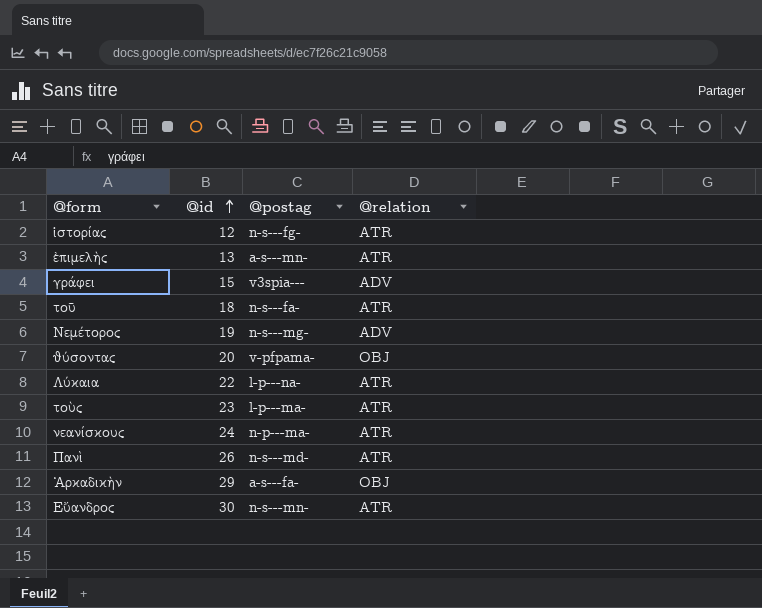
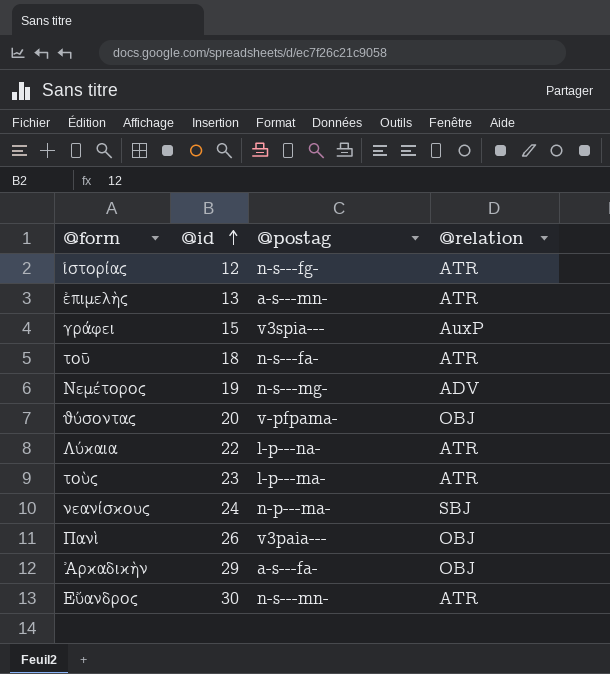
γράφει | @relation: ADV -> AuxP
νεανίσκους | @relation: ATR -> SBJ
Πανὶ | @postag: n-s---md- -> v3paia---
Πανὶ | @relation: ATR -> OBJ

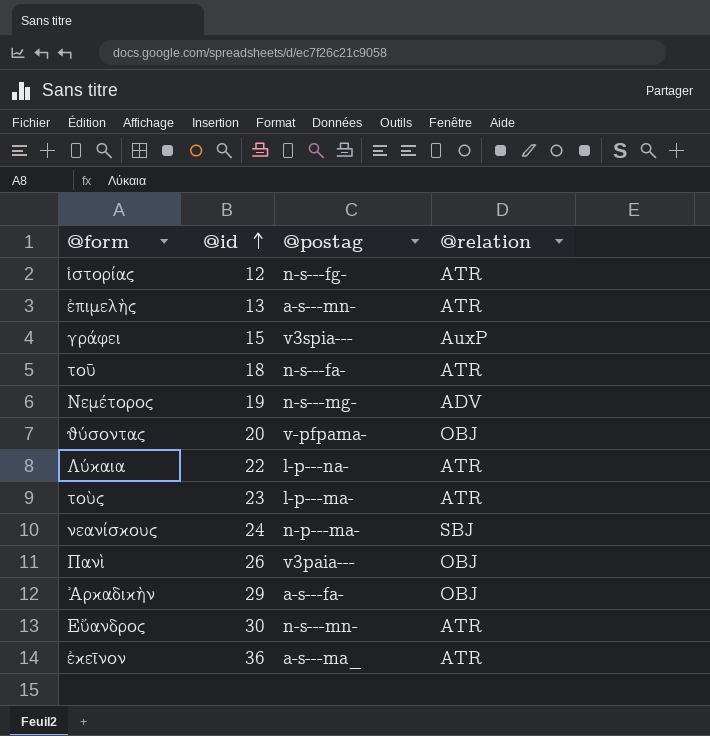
row ἐκεῖνον: none -> 36 | a-s---ma_ | ATR

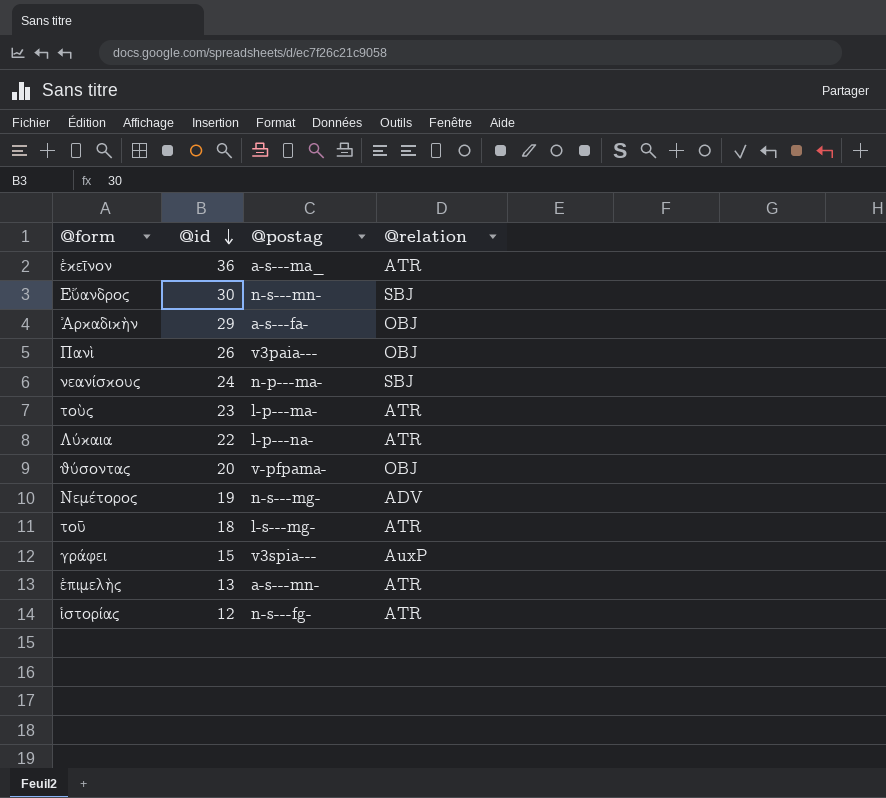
row order: @id ascending -> @id descending
Εὔανδρος | @relation: ATR -> SBJ
τοῦ | @postag: n-s---fa- -> l-s---mg-

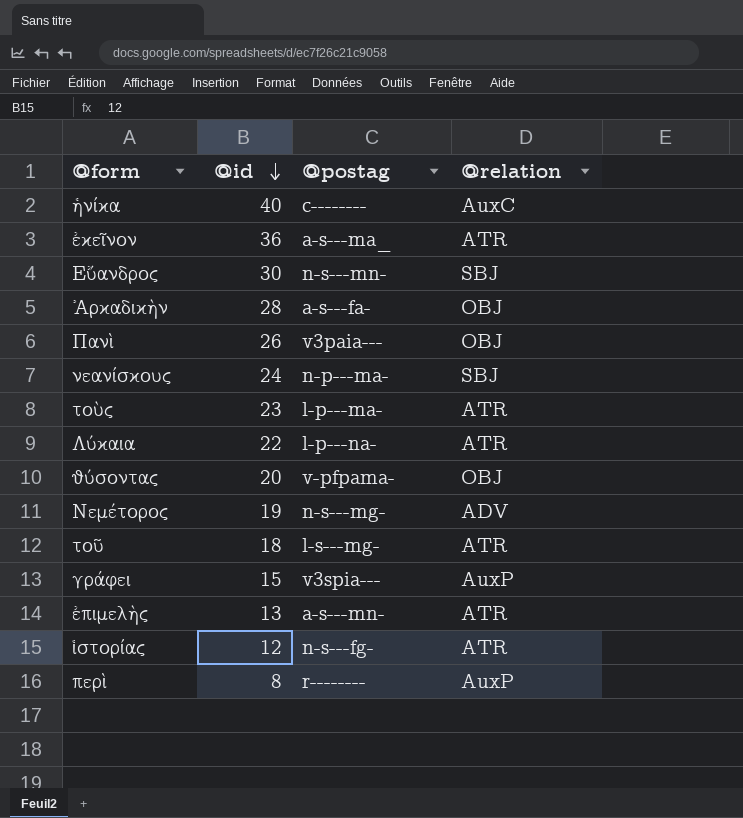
row ἡνίκα: none -> 40 | c-------- | AuxC
Ἀρκαδικὴν | @id: 29 -> 28
row περὶ: none -> 8 | r-------- | AuxP

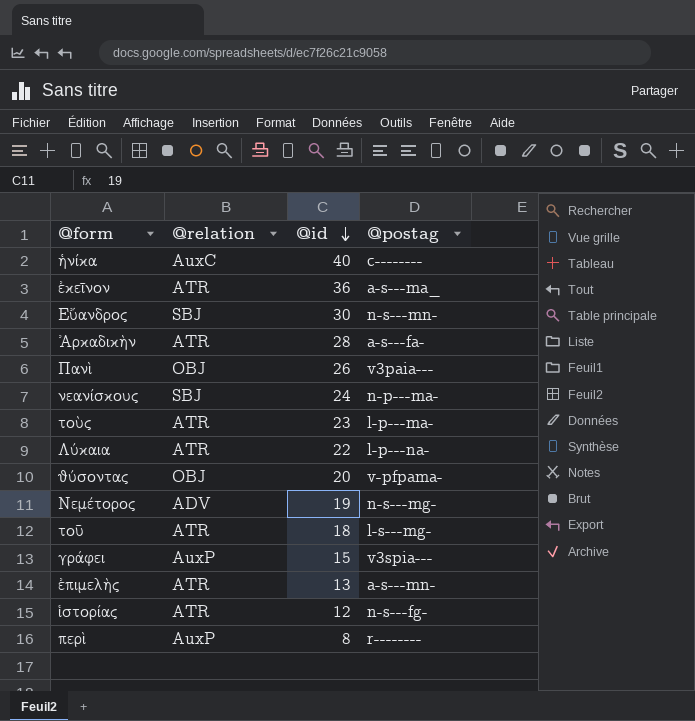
column @relation | position: 4 -> 2
Ἀρκαδικὴν | @relation: OBJ -> ATR

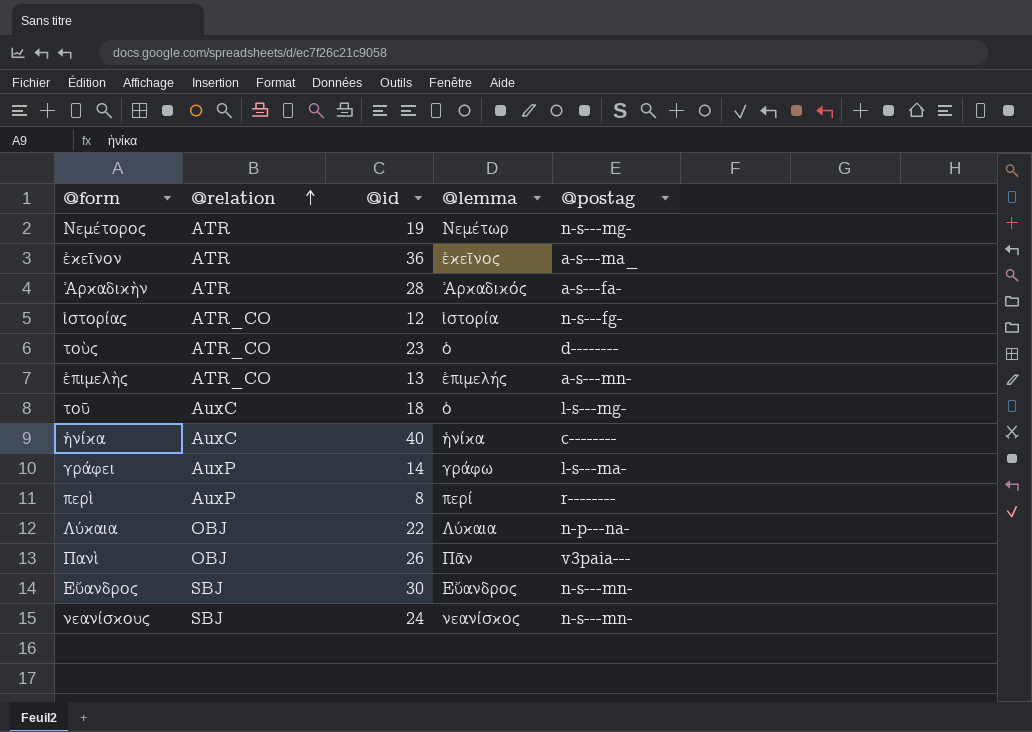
row order: @id descending -> @relation ascending
column @lemma | position: none -> 4
row θύσοντας: OBJ | 20 | v-pfpama- -> none
Νεμέτορος | @relation: ADV -> ATR
ἱστορίας | @relation: ATR -> ATR_CO
τοὺς | @relation: ATR -> ATR_CO
τοὺς | @postag: l-p---ma- -> d--------
ἐπιμελὴς | @relation: ATR -> ATR_CO
τοῦ | @relation: ATR -> AuxC
γράφει | @id: 15 -> 14
γράφει | @postag: v3spia--- -> l-s---ma-
Λύκαια | @relation: ATR -> OBJ
Λύκαια | @postag: l-p---na- -> n-p---na-
νεανίσκους | @postag: n-p---ma- -> n-s---mn-

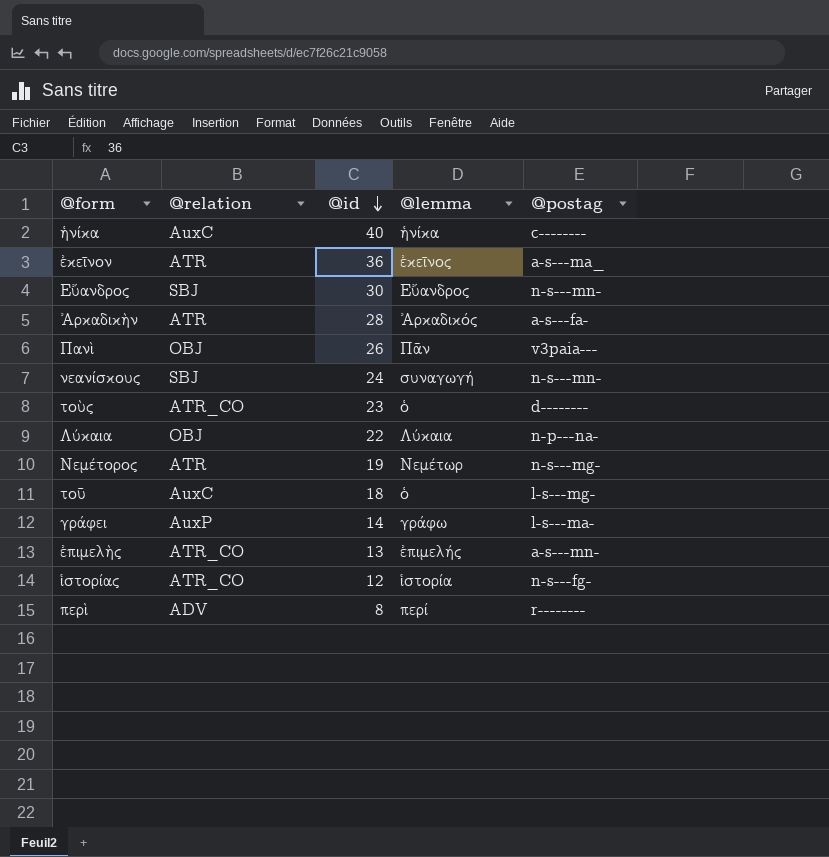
row order: @relation ascending -> @id descending
νεανίσκους | @lemma: νεανίσκος -> συναγωγή
περὶ | @relation: AuxP -> ADV

